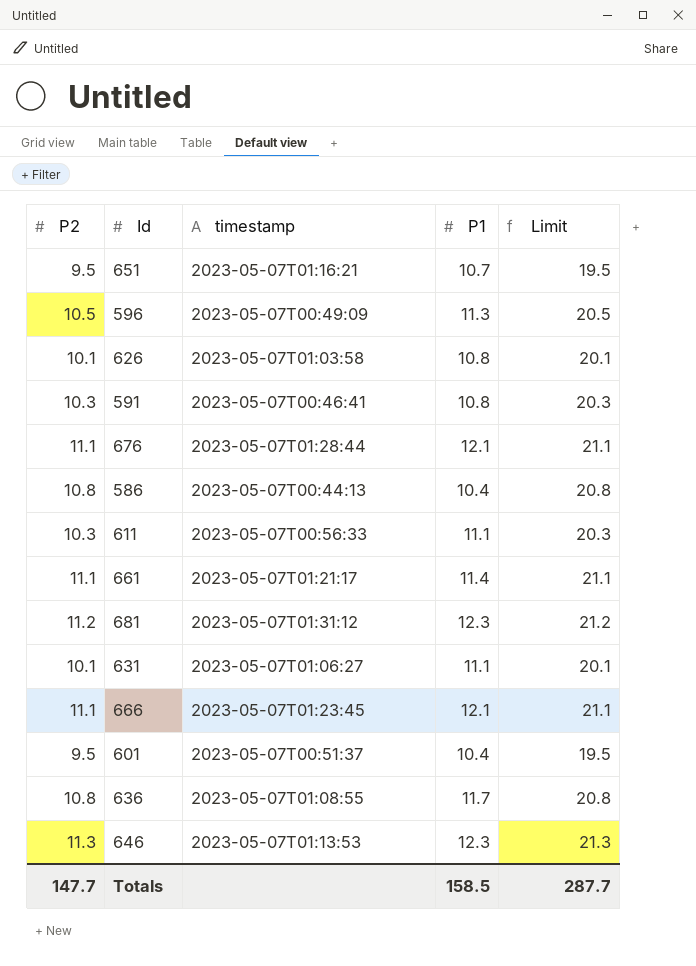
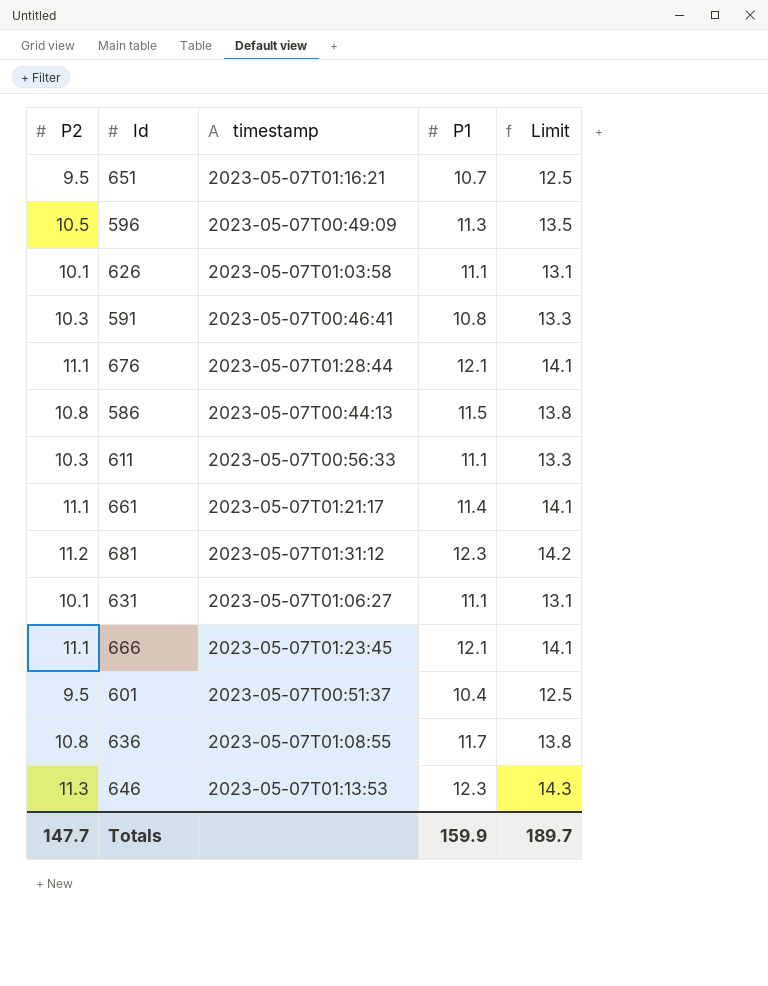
column Limit | formula: [P2] + 10 -> [P2] + 3
626 | P1: 10.8 -> 11.1
586 | P1: 10.4 -> 11.5
Totals | P1: 158.5 -> 159.9
Totals | Limit: 287.7 -> 189.7

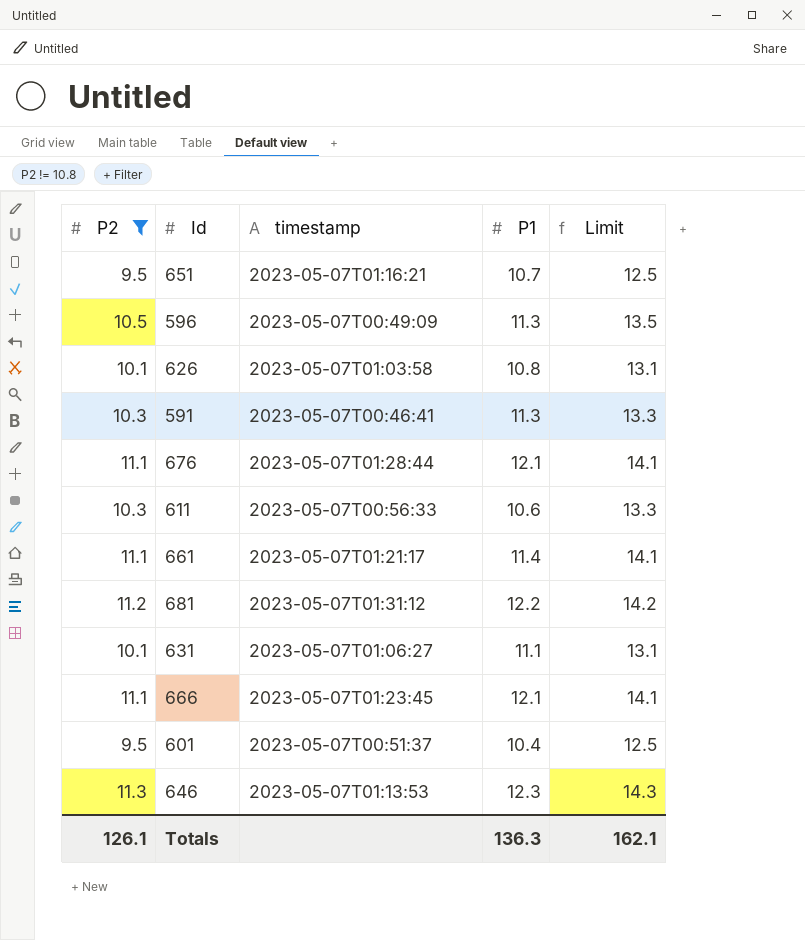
filter: none -> P2 != 10.8
626 | P1: 11.1 -> 10.8
591 | P1: 10.8 -> 11.3
611 | P1: 11.1 -> 10.6
681 | P1: 12.3 -> 12.2
Totals | P2: 147.7 -> 126.1
Totals | P1: 159.9 -> 136.3
Totals | Limit: 189.7 -> 162.1

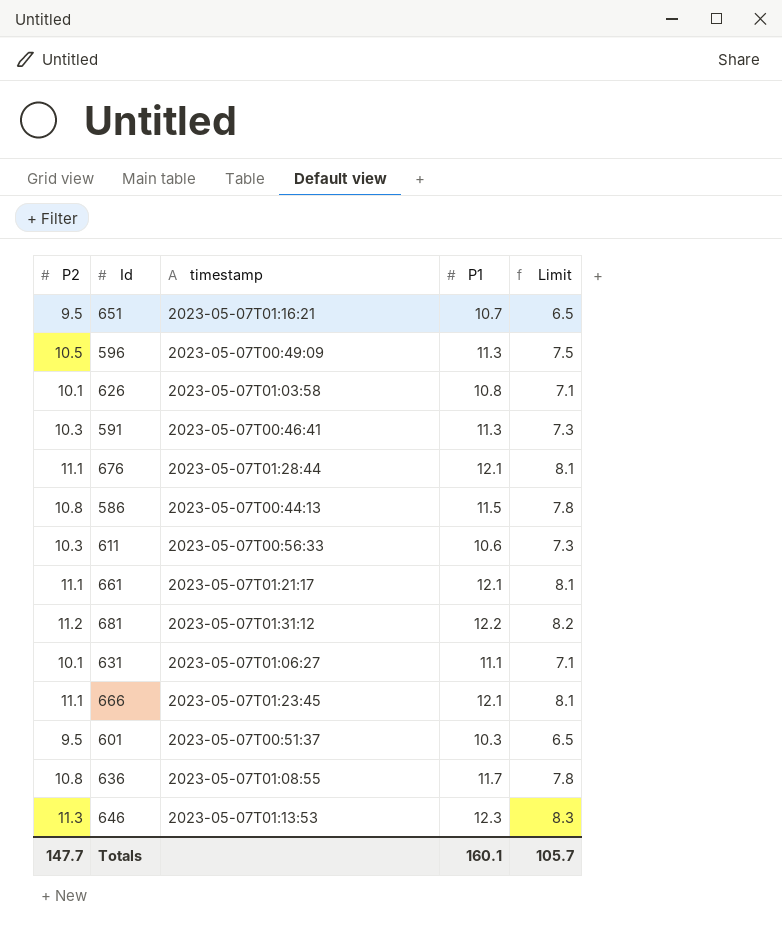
filter: P2 != 10.8 -> none
column Limit | formula: [P2] + 3 -> [P2] - 3
661 | P1: 11.4 -> 12.1
601 | P1: 10.4 -> 10.3
Totals | P2: 126.1 -> 147.7
Totals | P1: 136.3 -> 160.1
Totals | Limit: 162.1 -> 105.7

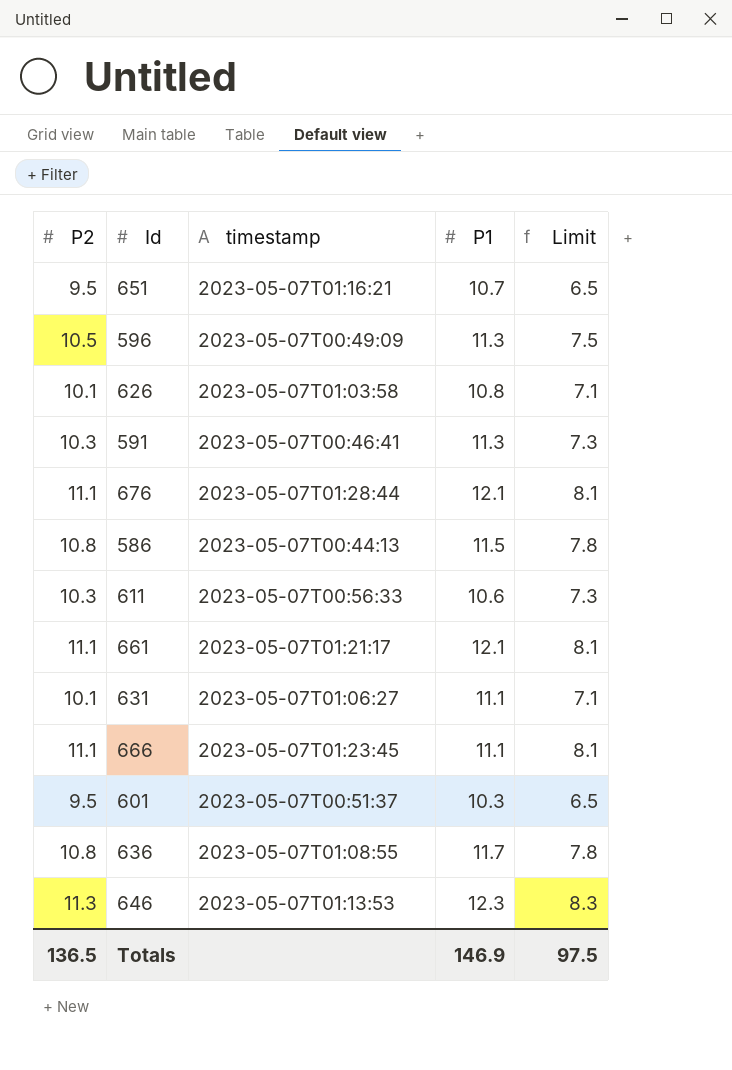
row 681: 11.2 | 2023-05-07T01:31:12 | 12.2 | 8.2 -> none
666 | P1: 12.1 -> 11.1
Totals | P2: 147.7 -> 136.5
Totals | P1: 160.1 -> 146.9
Totals | Limit: 105.7 -> 97.5

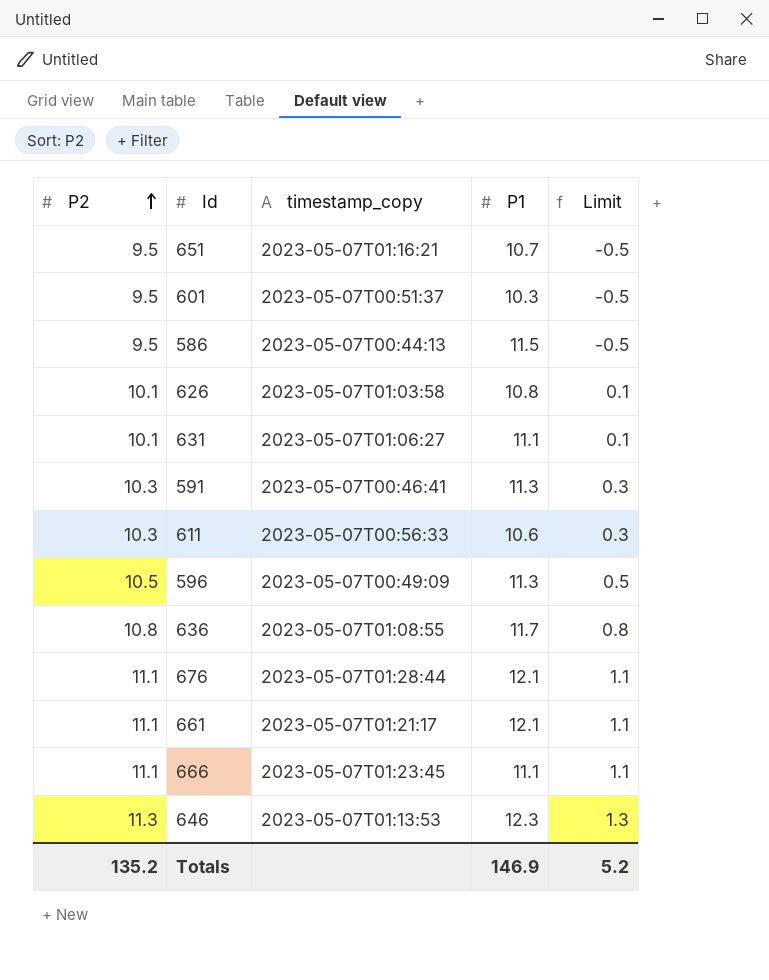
row order: none -> P2 ascending
column name: timestamp -> timestamp_copy
column Limit | formula: [P2] - 3 -> [P2] - 10
586 | P2: 10.8 -> 9.5
Totals | P2: 136.5 -> 135.2
Totals | Limit: 97.5 -> 5.2

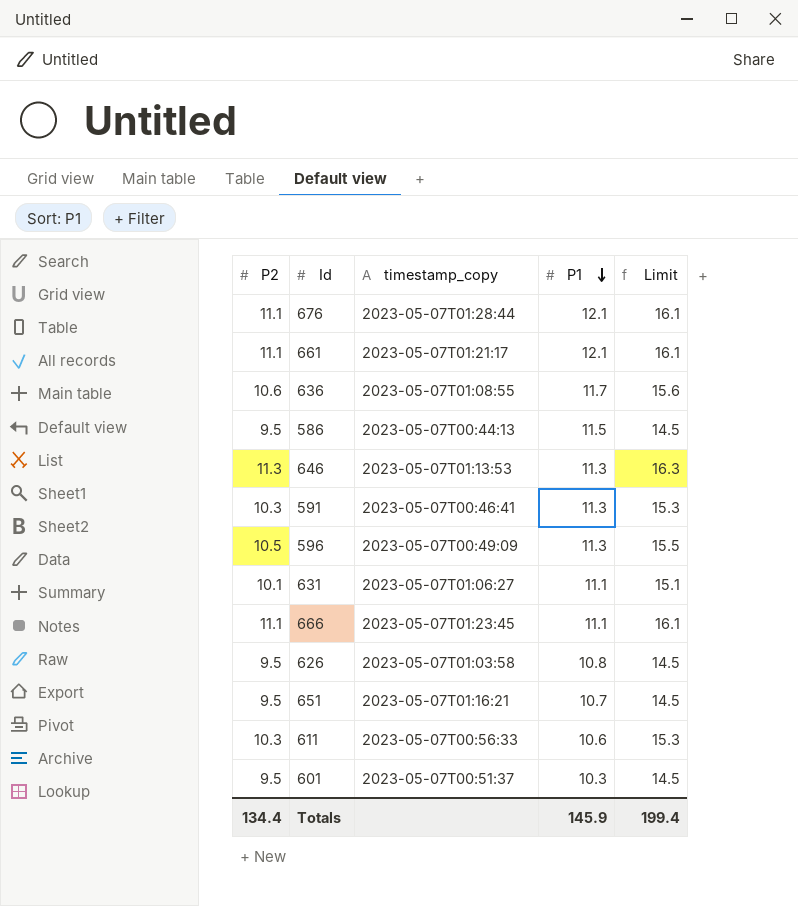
row order: P2 ascending -> P1 descending
column Limit | formula: [P2] - 10 -> [P2] + 5
636 | P2: 10.8 -> 10.6
646 | P1: 12.3 -> 11.3
626 | P2: 10.1 -> 9.5
Totals | P2: 135.2 -> 134.4
Totals | P1: 146.9 -> 145.9
Totals | Limit: 5.2 -> 199.4

